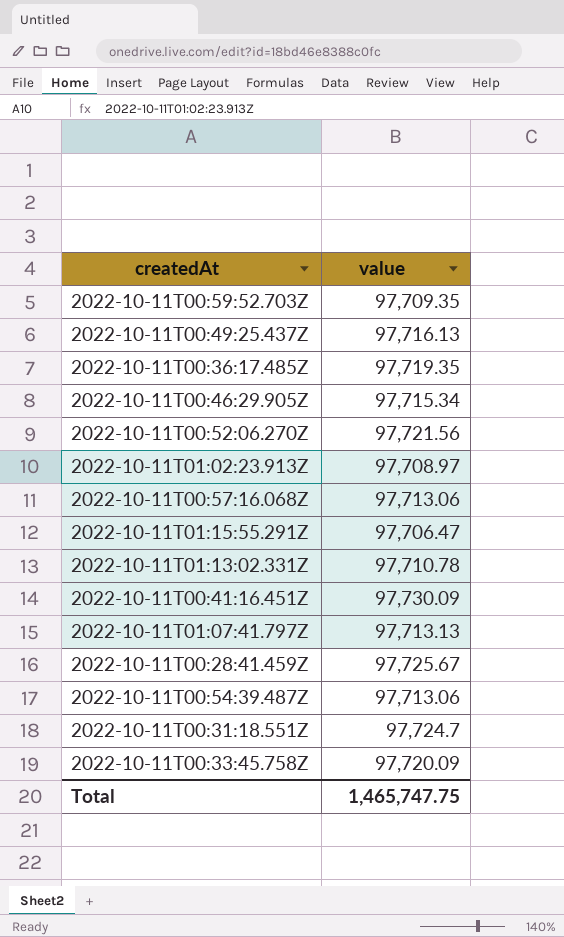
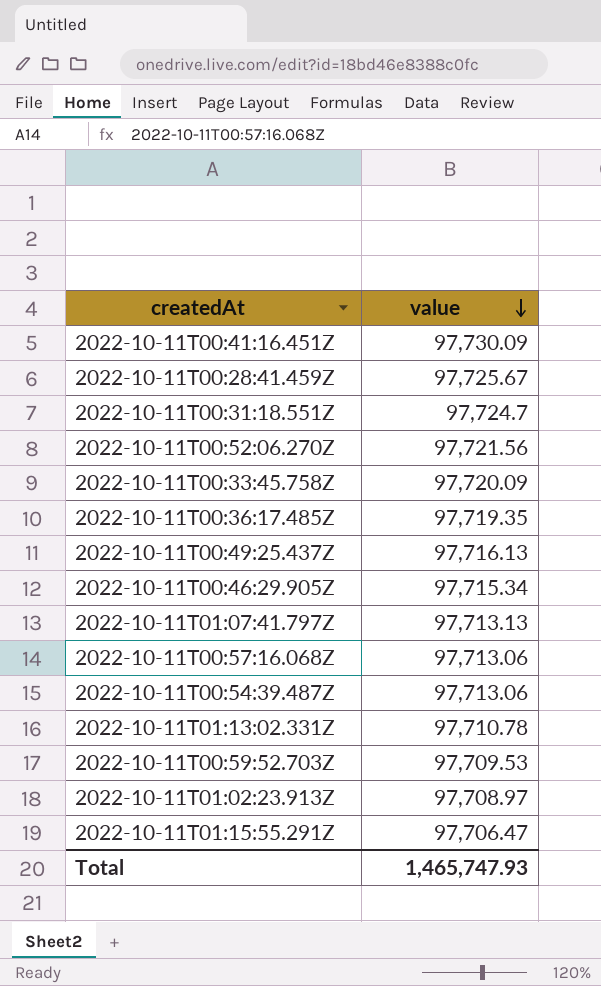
row order: none -> value descending
2022-10-11T00:59:52.703Z | value: 97,709.35 -> 97,709.53
Total | value: 1,465,747.75 -> 1,465,747.93

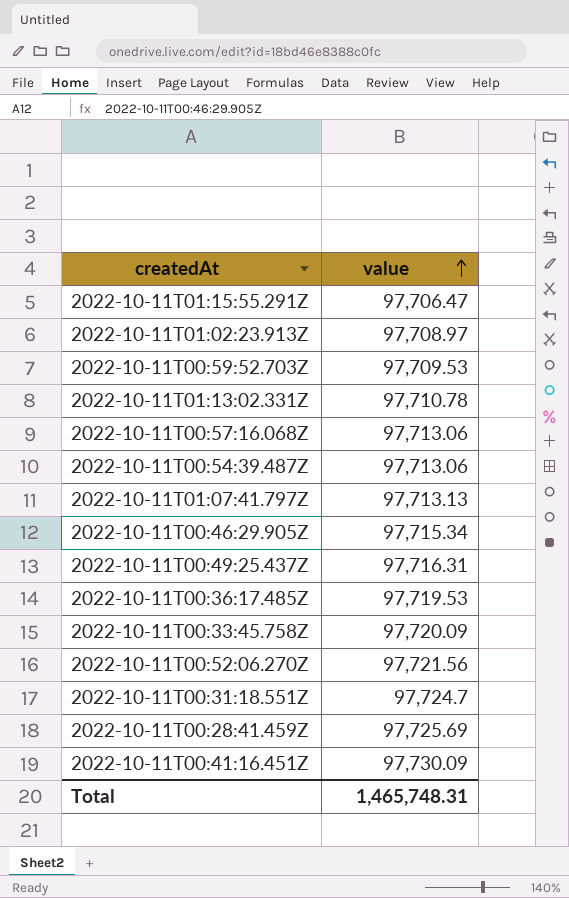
row order: value descending -> value ascending
2022-10-11T00:49:25.437Z | value: 97,716.13 -> 97,716.31
2022-10-11T00:36:17.485Z | value: 97,719.35 -> 97,719.53
2022-10-11T00:28:41.459Z | value: 97,725.67 -> 97,725.69
Total | value: 1,465,747.93 -> 1,465,748.31

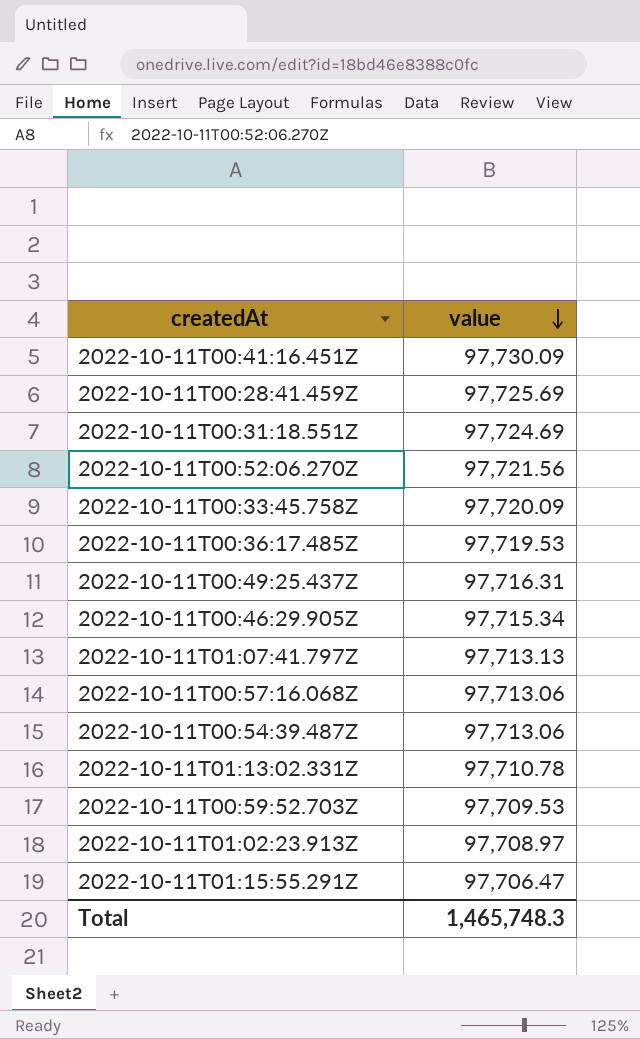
row order: value ascending -> value descending
2022-10-11T00:31:18.551Z | value: 97,724.7 -> 97,724.69
Total | value: 1,465,748.31 -> 1,465,748.3

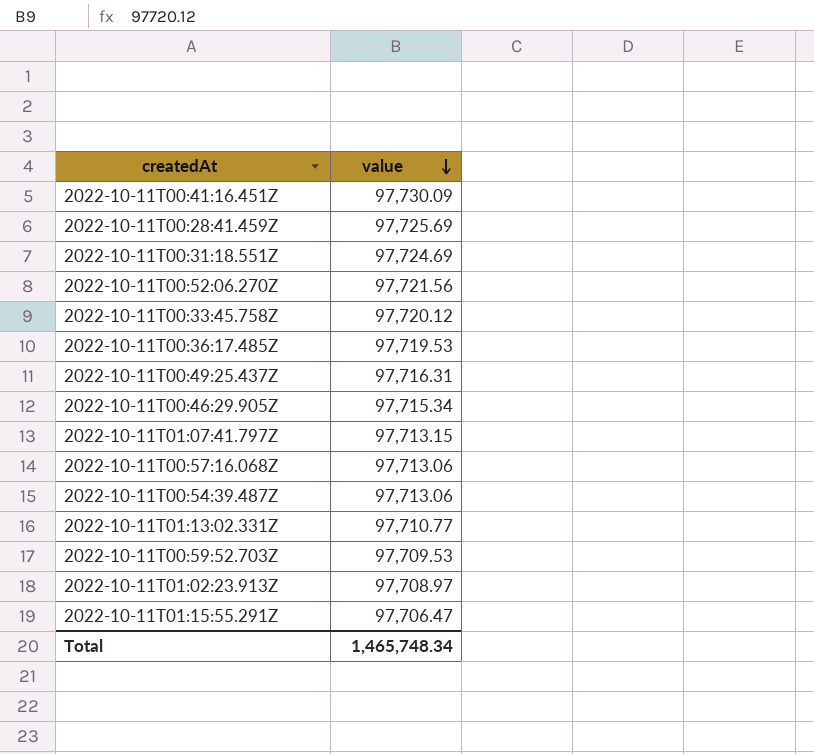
2022-10-11T00:33:45.758Z | value: 97,720.09 -> 97,720.12
2022-10-11T01:07:41.797Z | value: 97,713.13 -> 97,713.15
2022-10-11T01:13:02.331Z | value: 97,710.78 -> 97,710.77
Total | value: 1,465,748.3 -> 1,465,748.34

